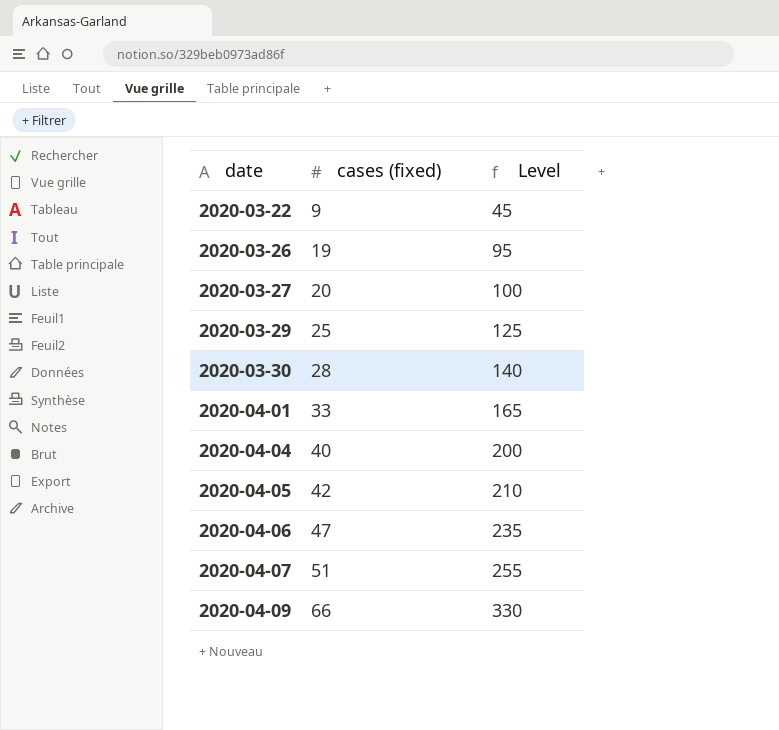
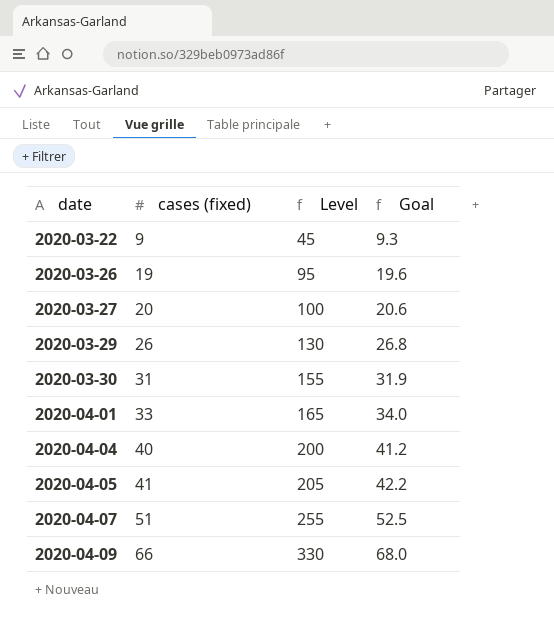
column Goal | formula: none -> [cases (fixed)] * 1.03
row 2020-04-06: 47 | 235 -> none
2020-03-29 | cases (fixed): 25 -> 26
2020-03-29 | Level: 125 -> 130
2020-03-30 | cases (fixed): 28 -> 31
2020-03-30 | Level: 140 -> 155
2020-04-05 | cases (fixed): 42 -> 41
2020-04-05 | Level: 210 -> 205

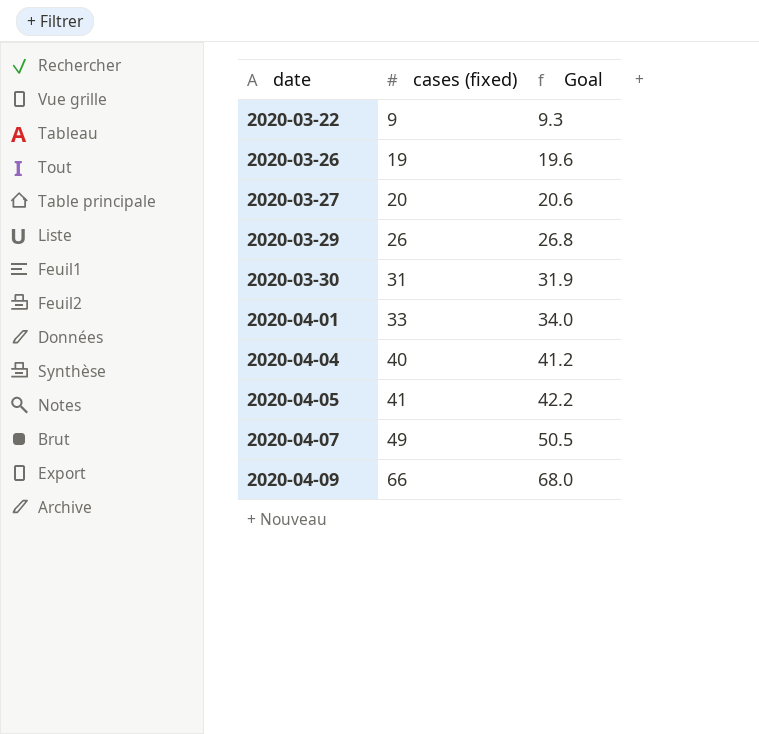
column Level | formula: [cases (fixed)] * 5 -> none
2020-04-07 | cases (fixed): 51 -> 49
2020-04-07 | Goal: 52.5 -> 50.5

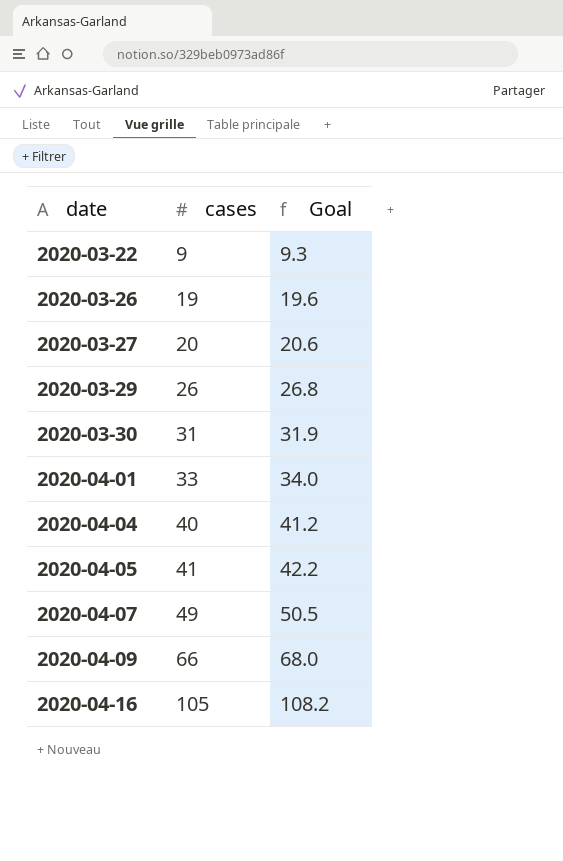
column name: cases (fixed) -> cases
row 2020-04-16: none -> 105 | 108.2

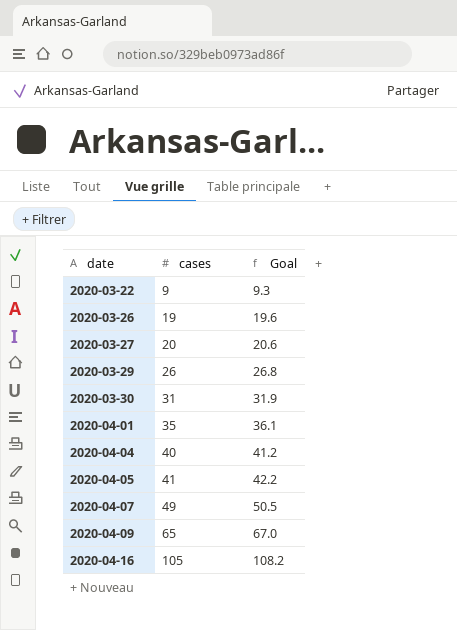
2020-04-01 | cases: 33 -> 35
2020-04-01 | Goal: 34.0 -> 36.1
2020-04-09 | cases: 66 -> 65
2020-04-09 | Goal: 68.0 -> 67.0

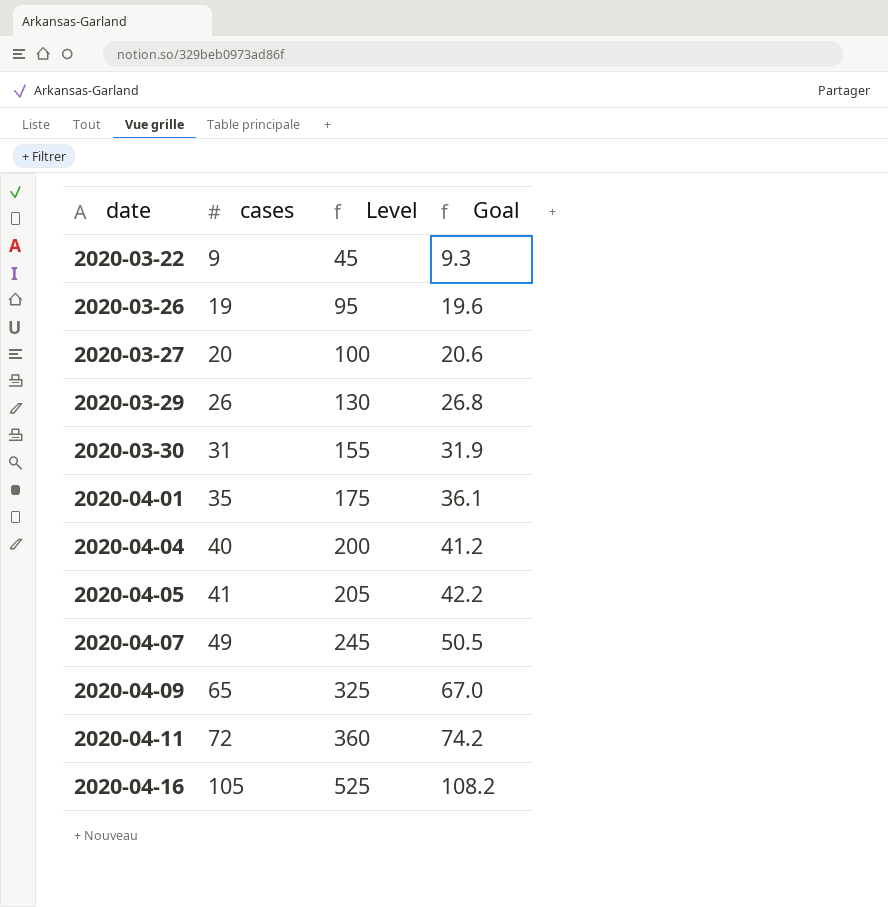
column Level | formula: none -> [cases] * 5
row 2020-04-11: none -> 72 | 360 | 74.2

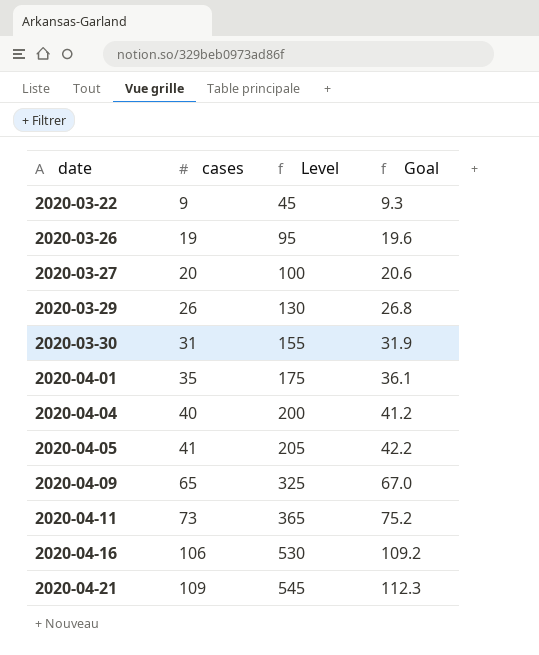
row 2020-04-07: 49 | 245 | 50.5 -> none
2020-04-11 | cases: 72 -> 73
2020-04-11 | Level: 360 -> 365
2020-04-11 | Goal: 74.2 -> 75.2
2020-04-16 | cases: 105 -> 106
2020-04-16 | Level: 525 -> 530
2020-04-16 | Goal: 108.2 -> 109.2
row 2020-04-21: none -> 109 | 545 | 112.3

